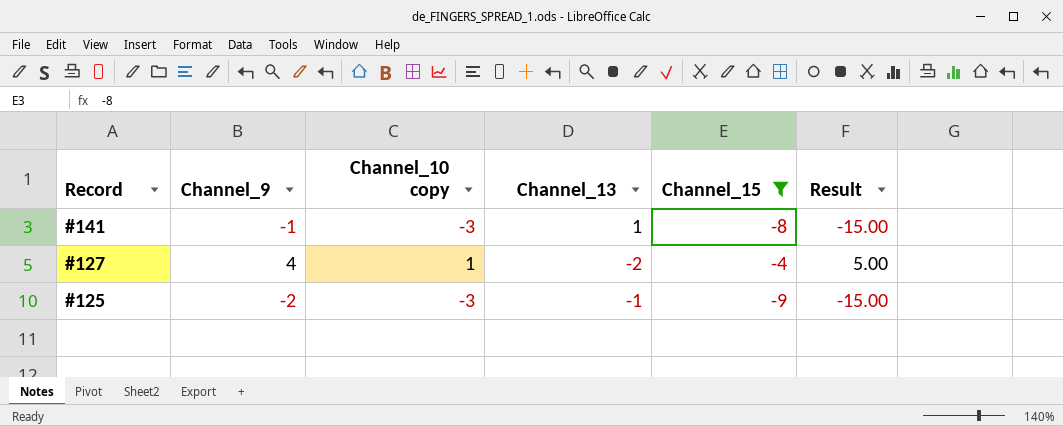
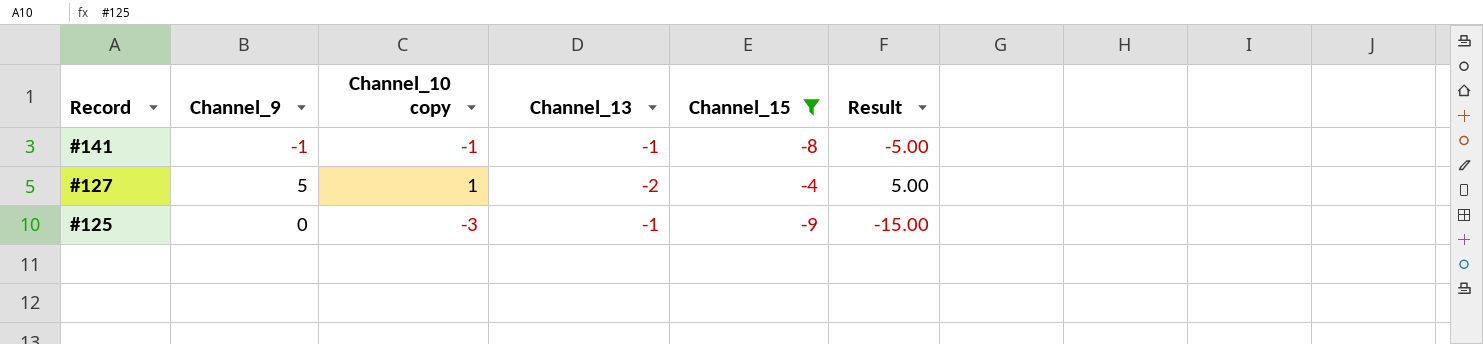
#141 | Channel_10 copy: -3 -> -1
#141 | Channel_13: 1 -> -1
#141 | Result: -15.00 -> -5.00
#127 | Channel_9: 4 -> 5
#125 | Channel_9: -2 -> 0

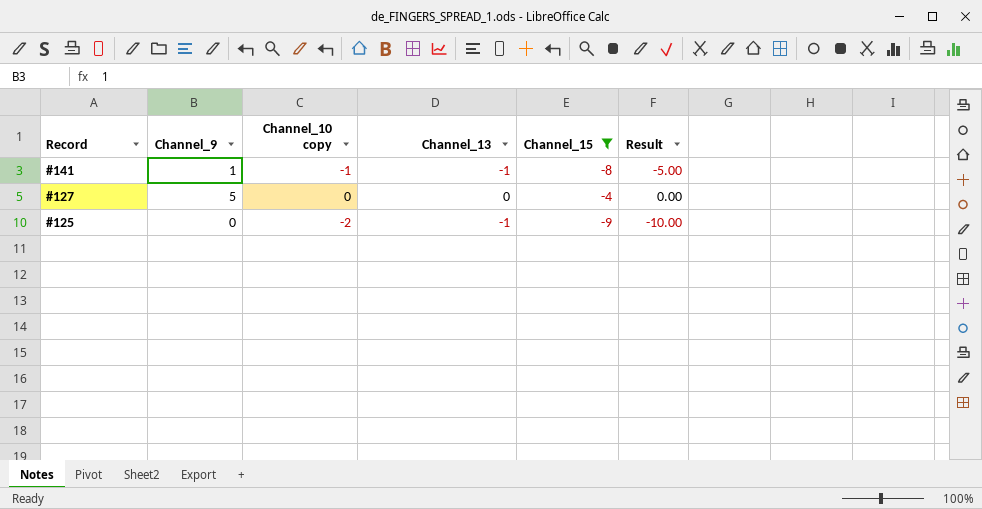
#141 | Channel_9: -1 -> 1
#127 | Channel_10 copy: 1 -> 0
#127 | Channel_13: -2 -> 0
#127 | Result: 5.00 -> 0.00
#125 | Channel_10 copy: -3 -> -2
#125 | Result: -15.00 -> -10.00

